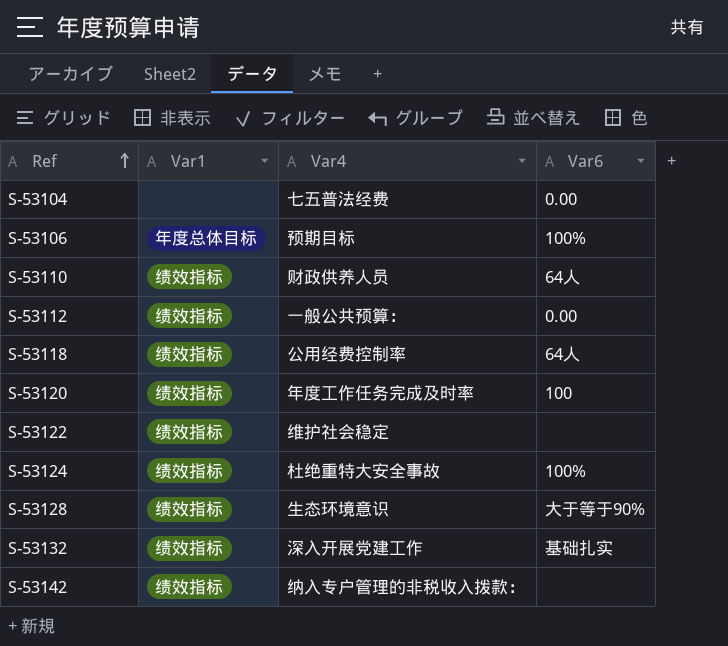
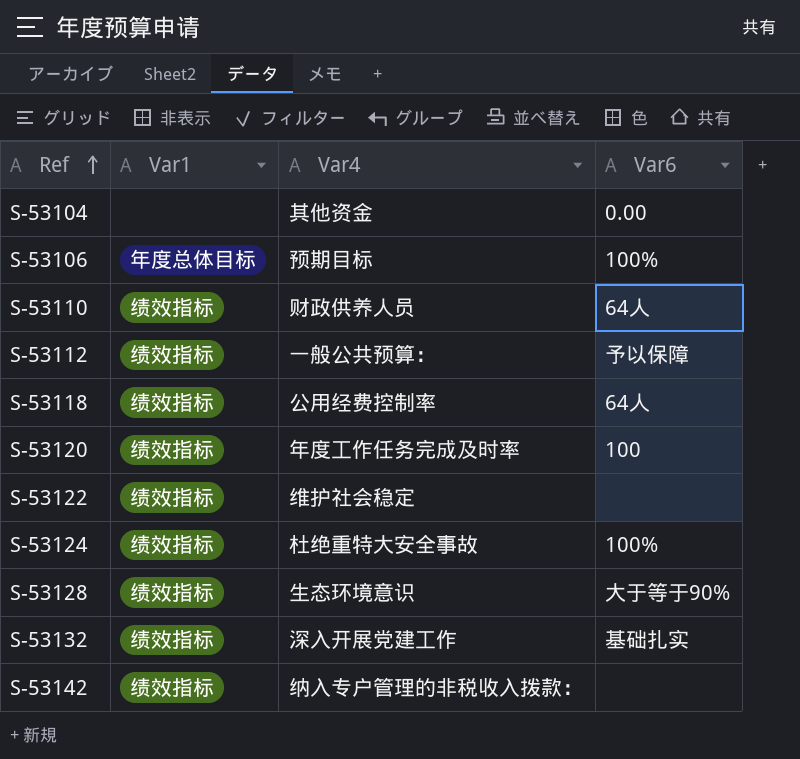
S-53104 | Var4: 七五普法经费 -> 其他资金
S-53112 | Var6: 0.00 -> 予以保障

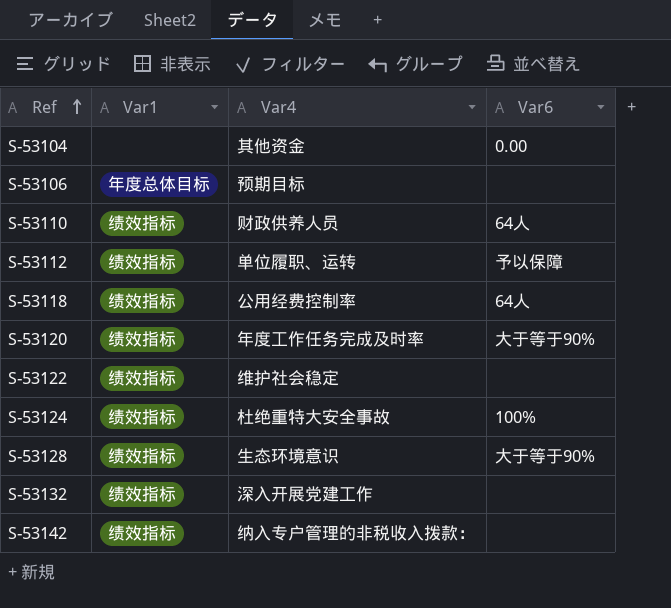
S-53106 | Var6: 100% -> none
S-53112 | Var4: 一般公共预算： -> 单位履职、运转
S-53120 | Var6: 100 -> 大于等于90%
S-53132 | Var6: 基础扎实 -> none

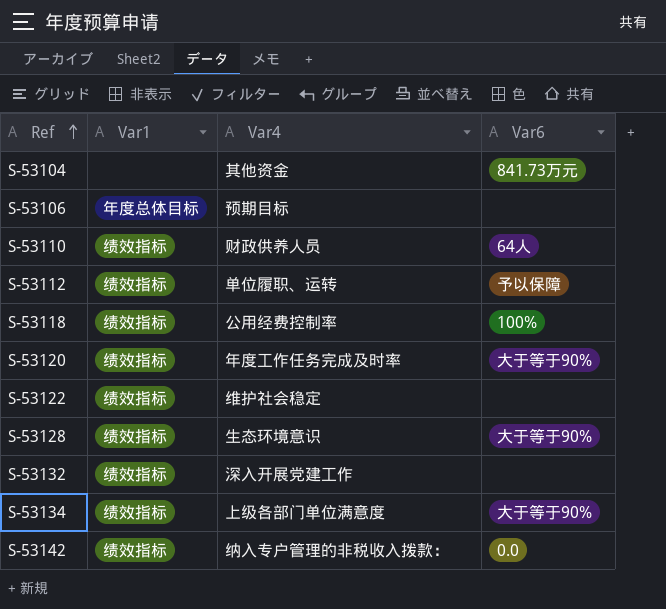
row S-53124: 绩效指标 | 杜绝重特大安全事故 | 100% -> none
S-53104 | Var6: 0.00 -> 841.73万元
S-53118 | Var6: 64人 -> 100%
row S-53134: none -> 绩效指标 | 上级各部门单位满意度 | 大于等于90%
S-53142 | Var6: none -> 0.0

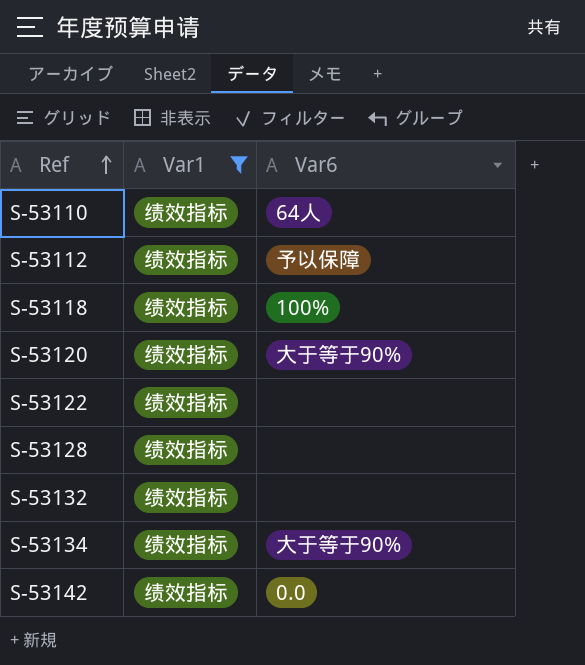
filter: none -> Var1 = 绩效指标
column Var4 | position: 3 -> none
S-53128 | Var6: 大于等于90% -> none

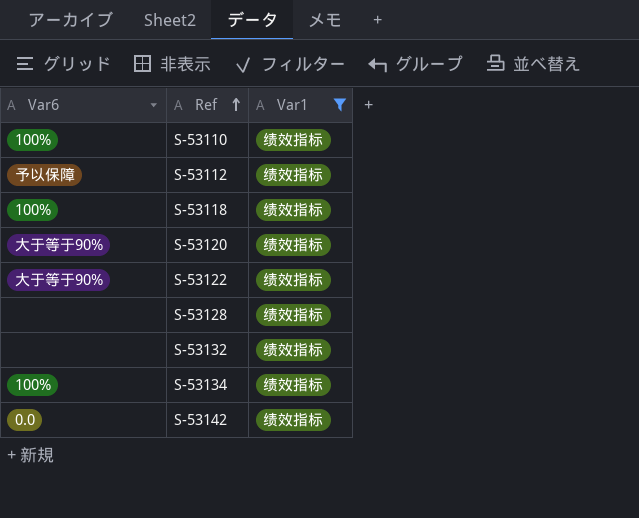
column Var6 | position: 3 -> 1
S-53110 | Var6: 64人 -> 100%
S-53122 | Var6: none -> 大于等于90%
S-53134 | Var6: 大于等于90% -> 100%

